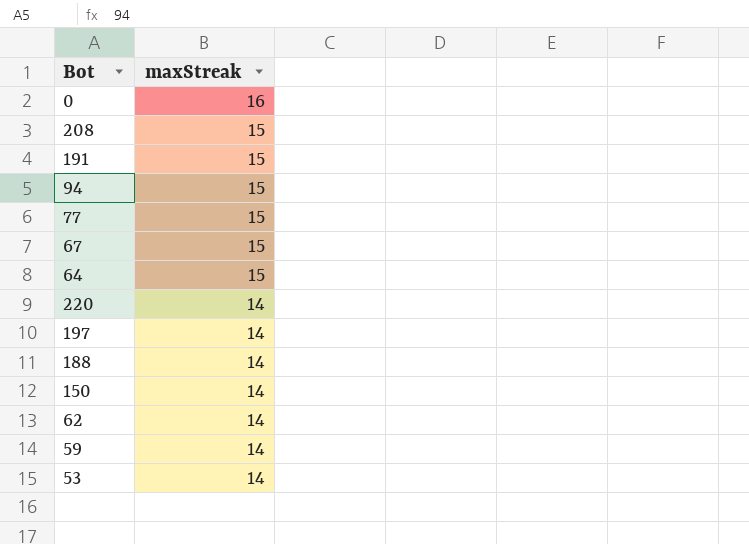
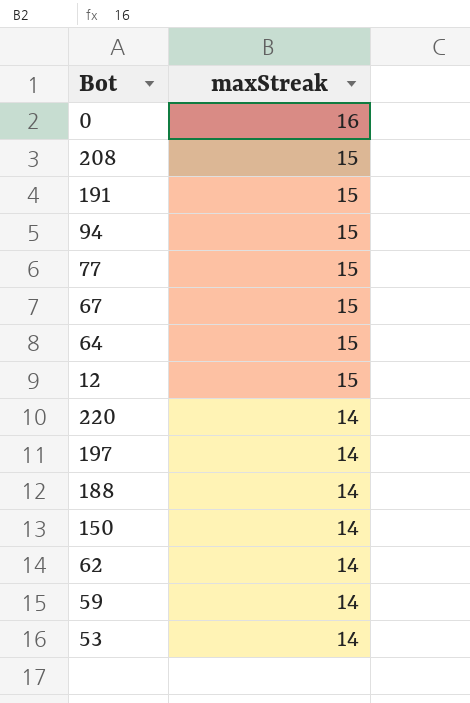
row 12: none -> 15

